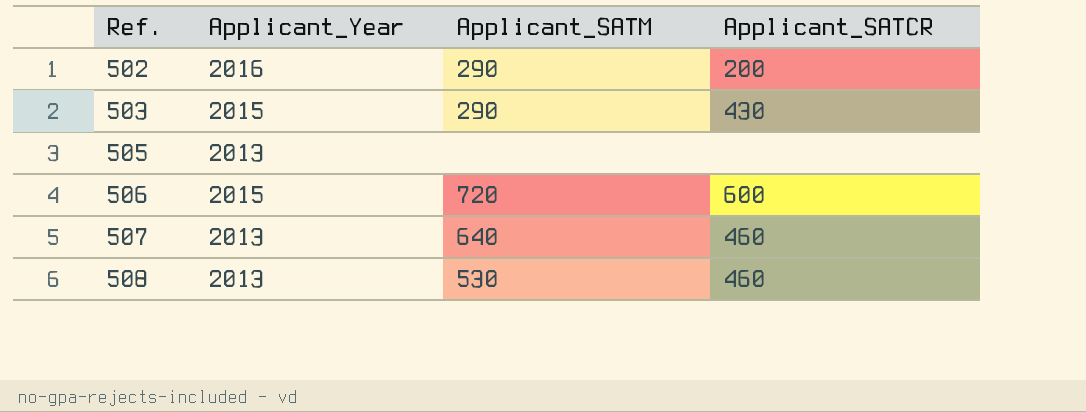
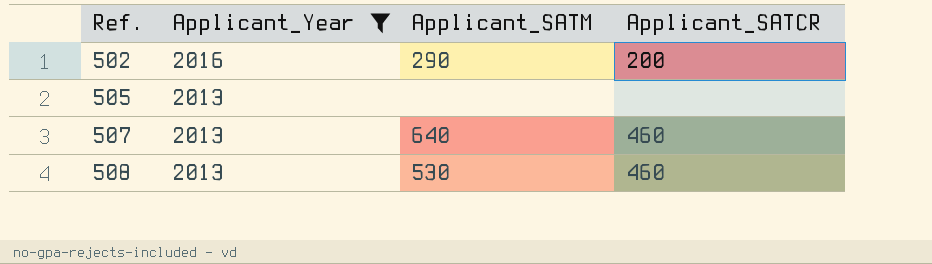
filter: none -> Applicant_Year != 2015

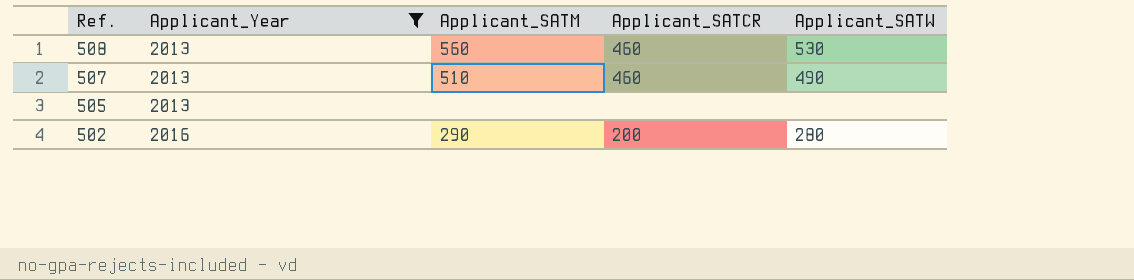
row order: Ref. ascending -> Ref. descending
column Applicant_SATW | position: none -> 5
508 | Applicant_SATM: 530 -> 560
507 | Applicant_SATM: 640 -> 510

